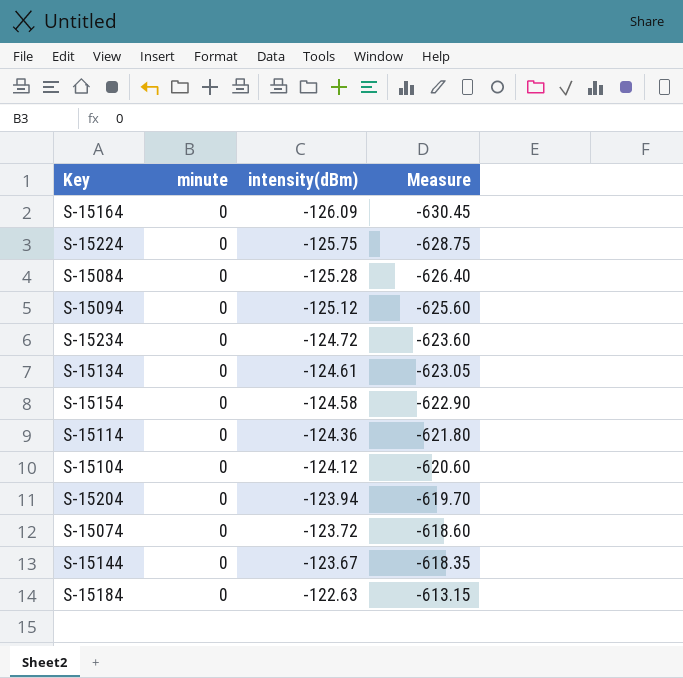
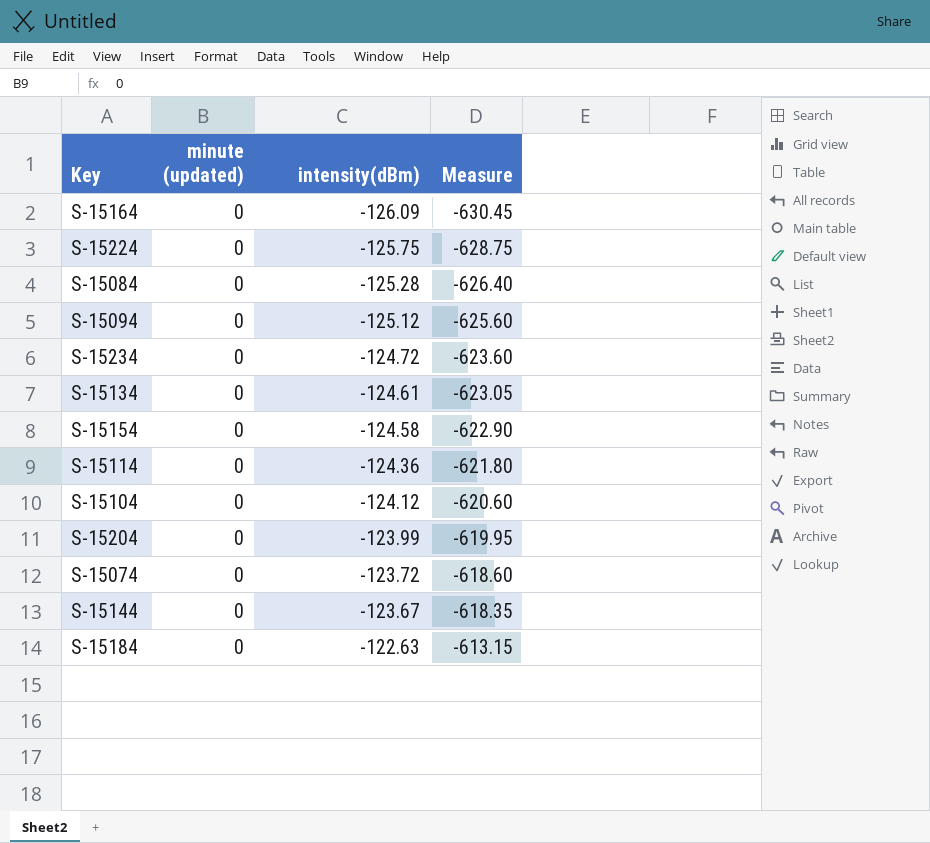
column name: minute -> minute (updated)
S-15204 | intensity(dBm): -123.94 -> -123.99
S-15204 | Measure: -619.70 -> -619.95

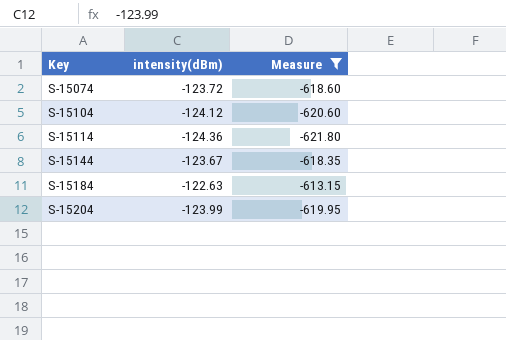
filter: none -> Measure >= -621.80
row order: intensity(dBm) ascending -> Key ascending
column minute (updated) | position: 2 -> none

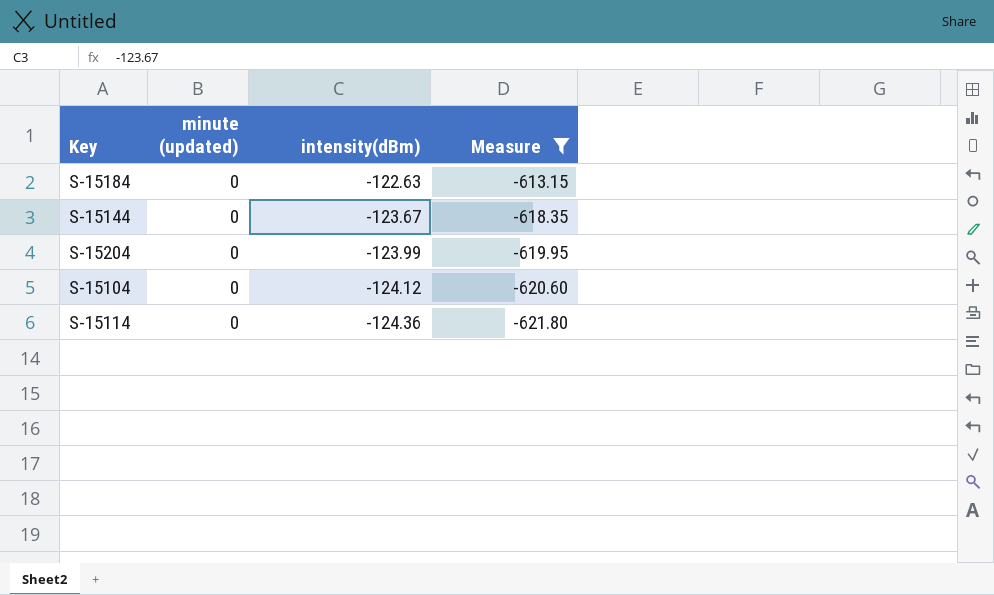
row order: Key ascending -> intensity(dBm) descending
column minute (updated) | position: none -> 2
row S-15074: -123.72 | -618.60 -> none

